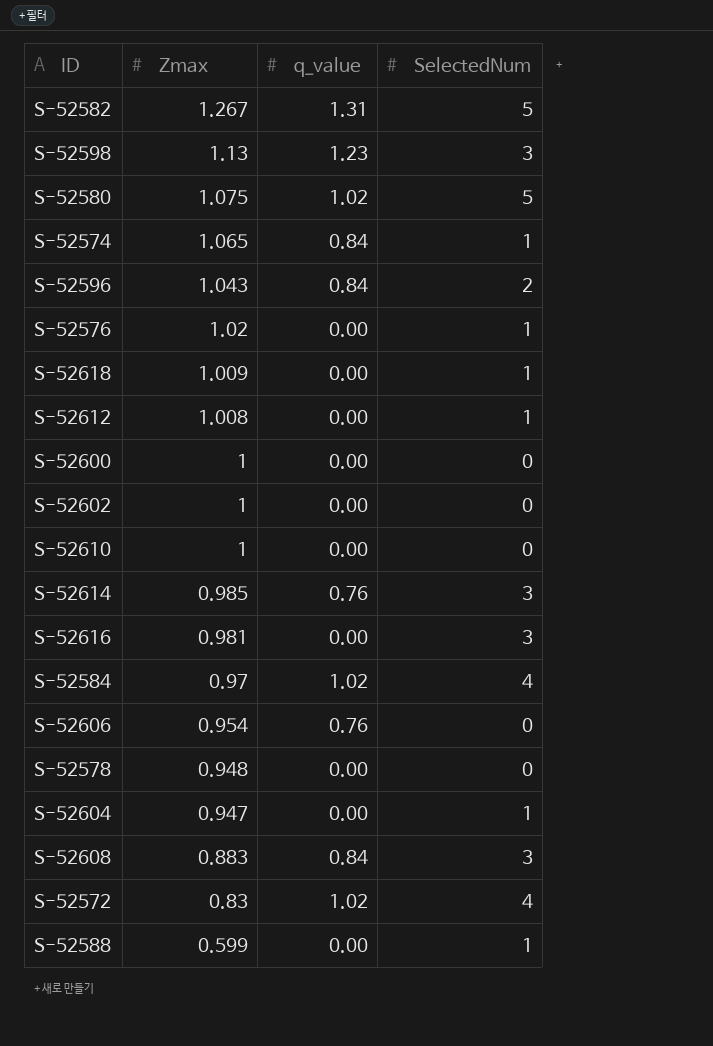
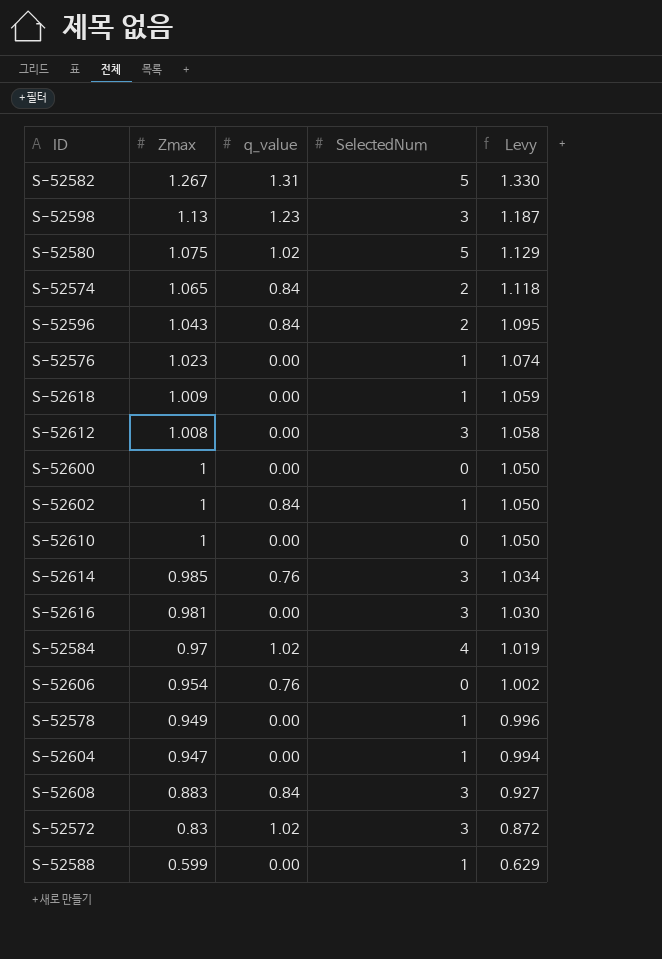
column Levy | formula: none -> [Zmax] * 1.05
S-52574 | SelectedNum: 1 -> 2
S-52576 | Zmax: 1.02 -> 1.023
S-52612 | SelectedNum: 1 -> 3
S-52602 | q_value: 0.00 -> 0.84
S-52602 | SelectedNum: 0 -> 1
S-52578 | Zmax: 0.948 -> 0.949
S-52578 | SelectedNum: 0 -> 1
S-52572 | SelectedNum: 4 -> 3

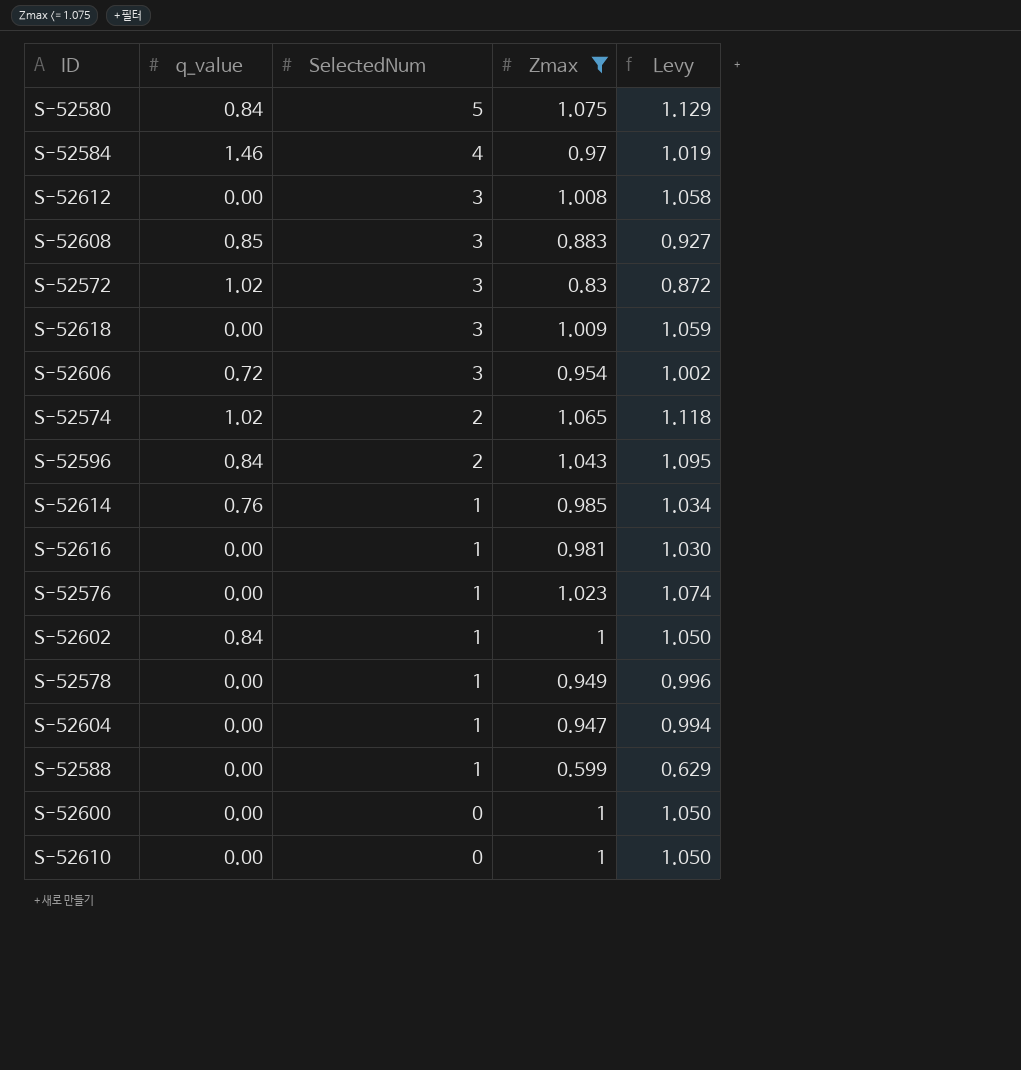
filter: none -> Zmax <= 1.075
row order: Zmax descending -> SelectedNum descending
column Zmax | position: 2 -> 4
S-52580 | q_value: 1.02 -> 0.84
S-52584 | q_value: 1.02 -> 1.46
S-52608 | q_value: 0.84 -> 0.85
S-52618 | SelectedNum: 1 -> 3
S-52606 | q_value: 0.76 -> 0.72
S-52606 | SelectedNum: 0 -> 3
S-52574 | q_value: 0.84 -> 1.02
S-52614 | SelectedNum: 3 -> 1
S-52616 | SelectedNum: 3 -> 1

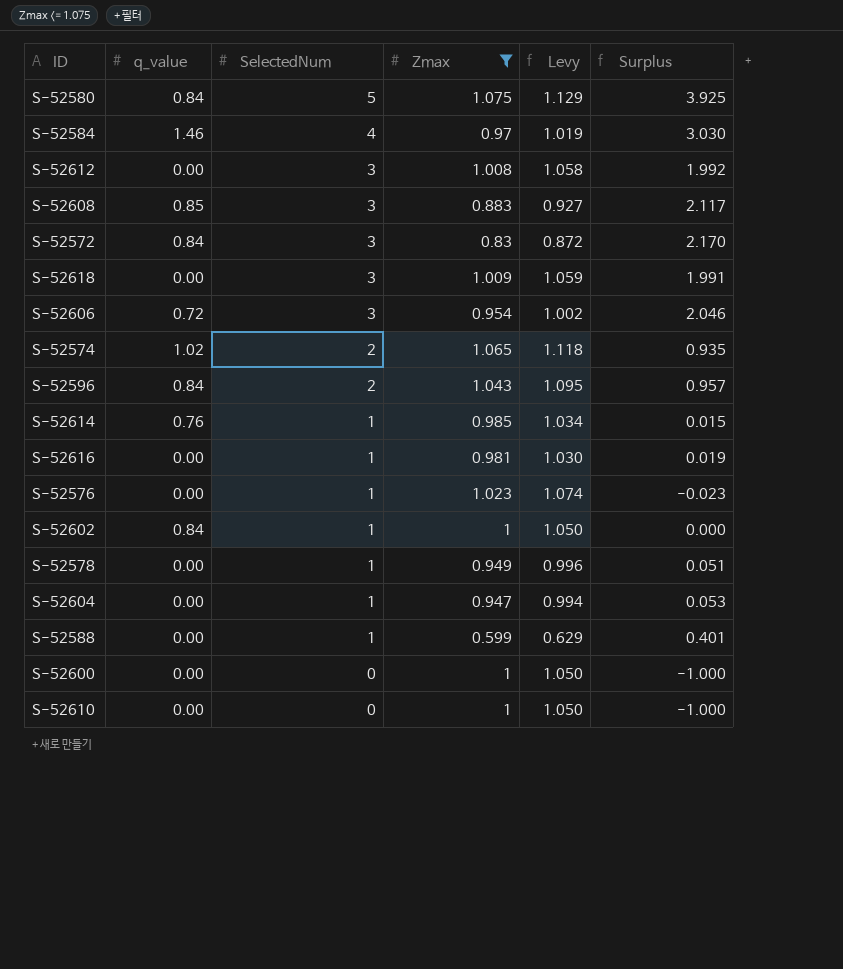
column Surplus | formula: none -> [SelectedNum] - [Zmax]
S-52572 | q_value: 1.02 -> 0.84

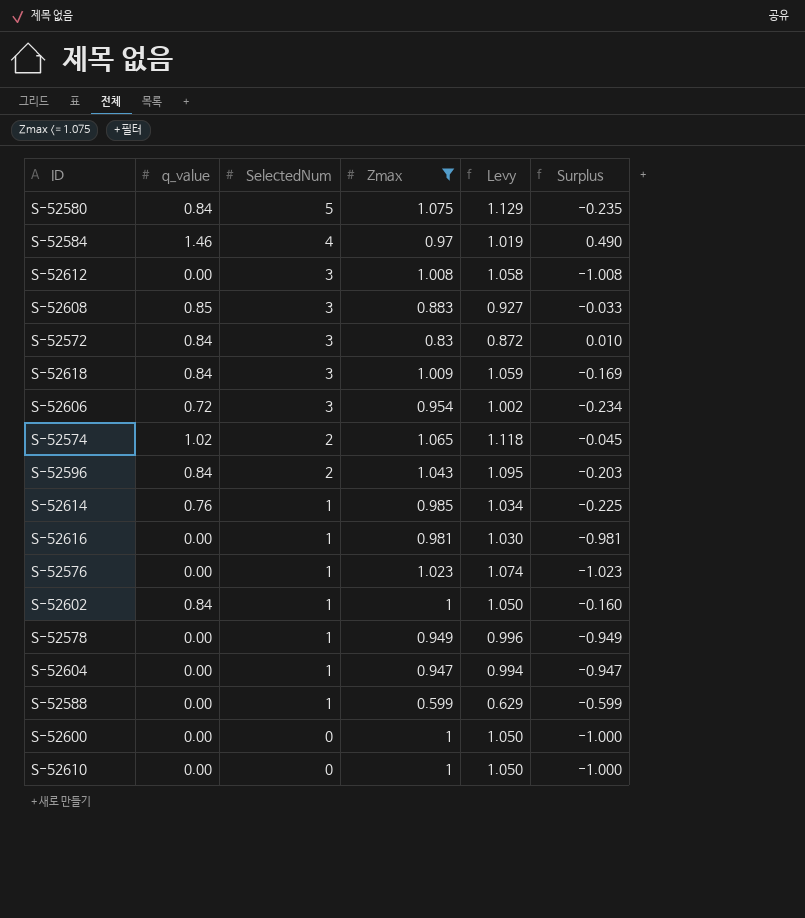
column Surplus | formula: [SelectedNum] - [Zmax] -> [q_value] - [Zmax]
S-52618 | q_value: 0.00 -> 0.84

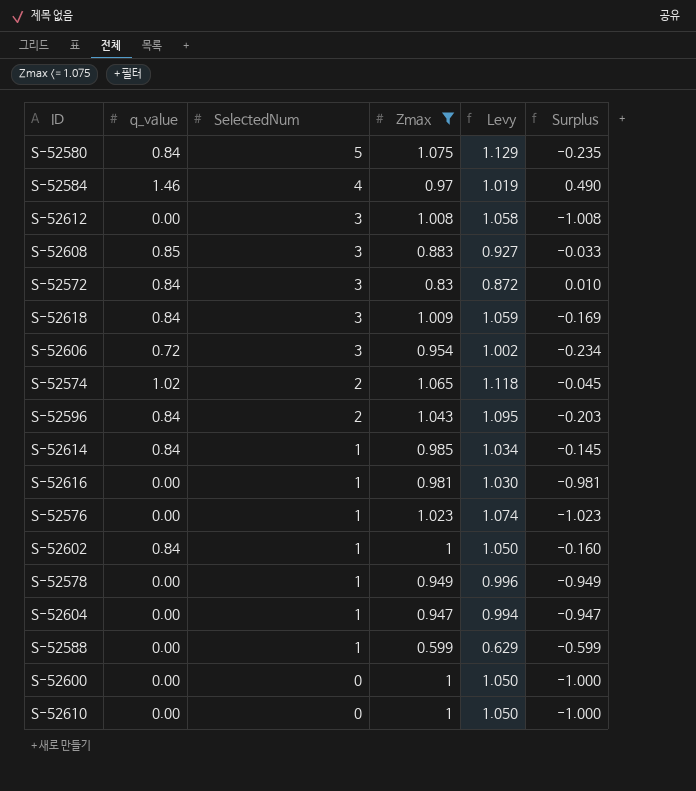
S-52614 | q_value: 0.76 -> 0.84
S-52614 | Surplus: -0.225 -> -0.145

